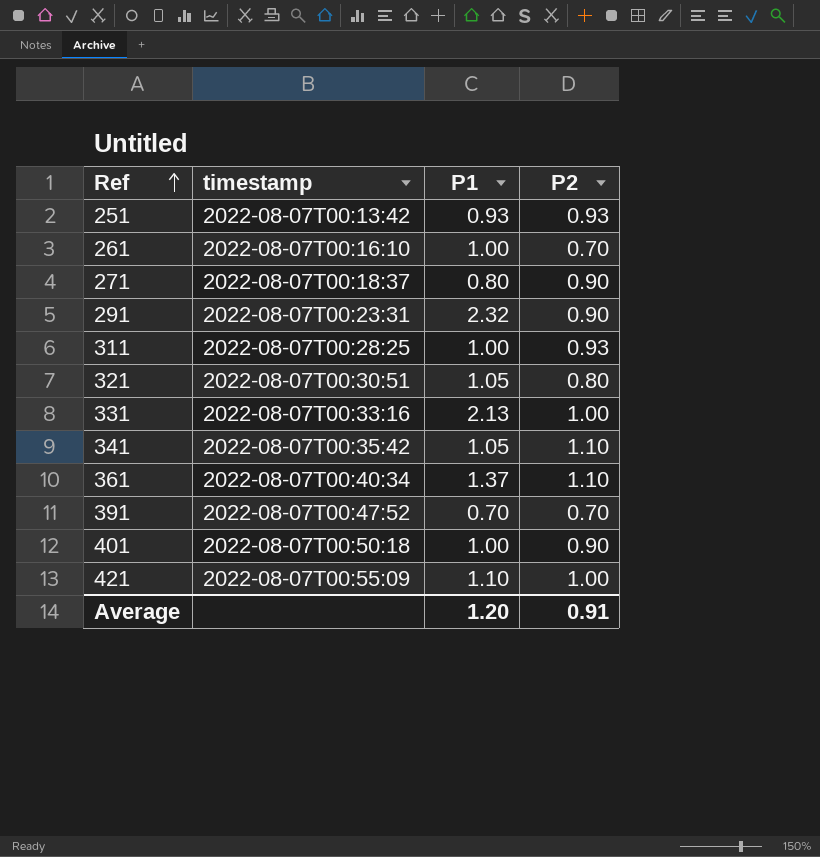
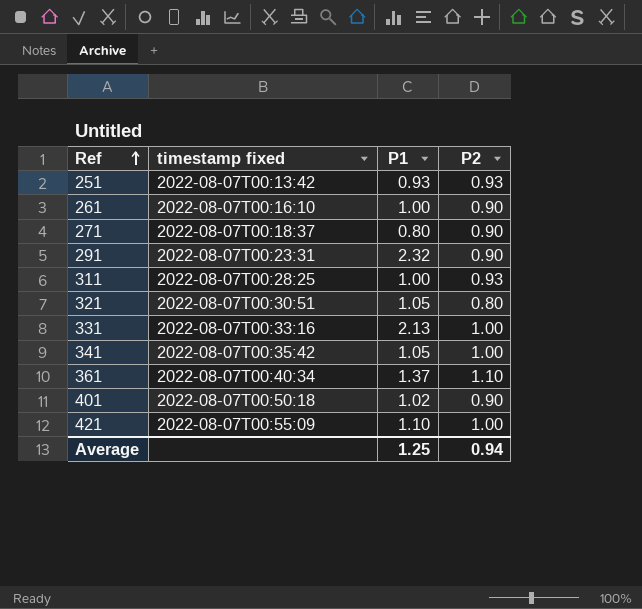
column name: timestamp -> timestamp fixed
row 391: 2022-08-07T00:47:52 | 0.70 | 0.70 -> none
261 | P2: 0.70 -> 0.90
341 | P2: 1.10 -> 1.00
401 | P1: 1.00 -> 1.02
Average | P1: 1.20 -> 1.25
Average | P2: 0.91 -> 0.94

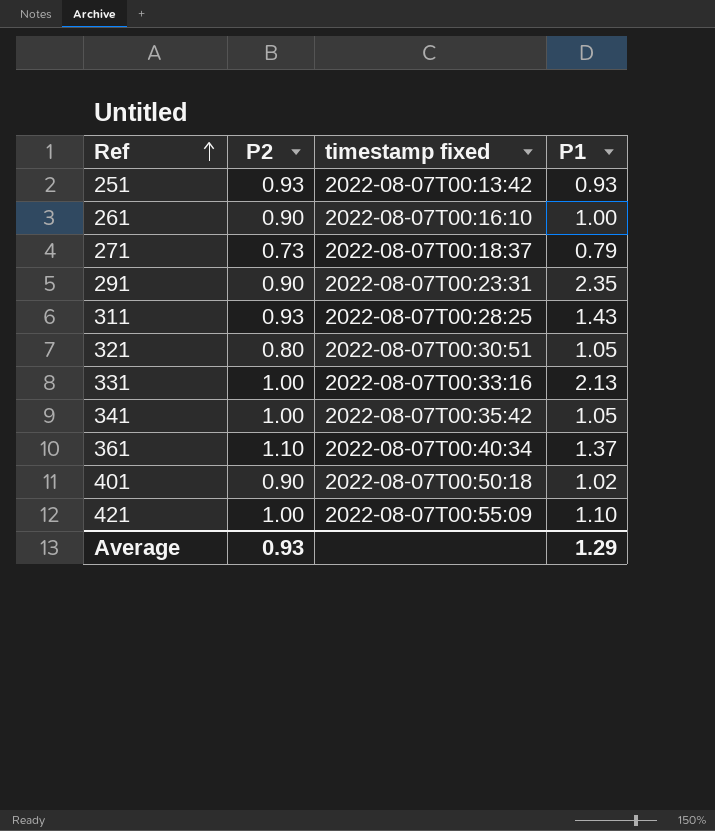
column P2 | position: 4 -> 2
271 | P2: 0.90 -> 0.73
271 | P1: 0.80 -> 0.79
291 | P1: 2.32 -> 2.35
311 | P1: 1.00 -> 1.43
Average | P2: 0.94 -> 0.93
Average | P1: 1.25 -> 1.29

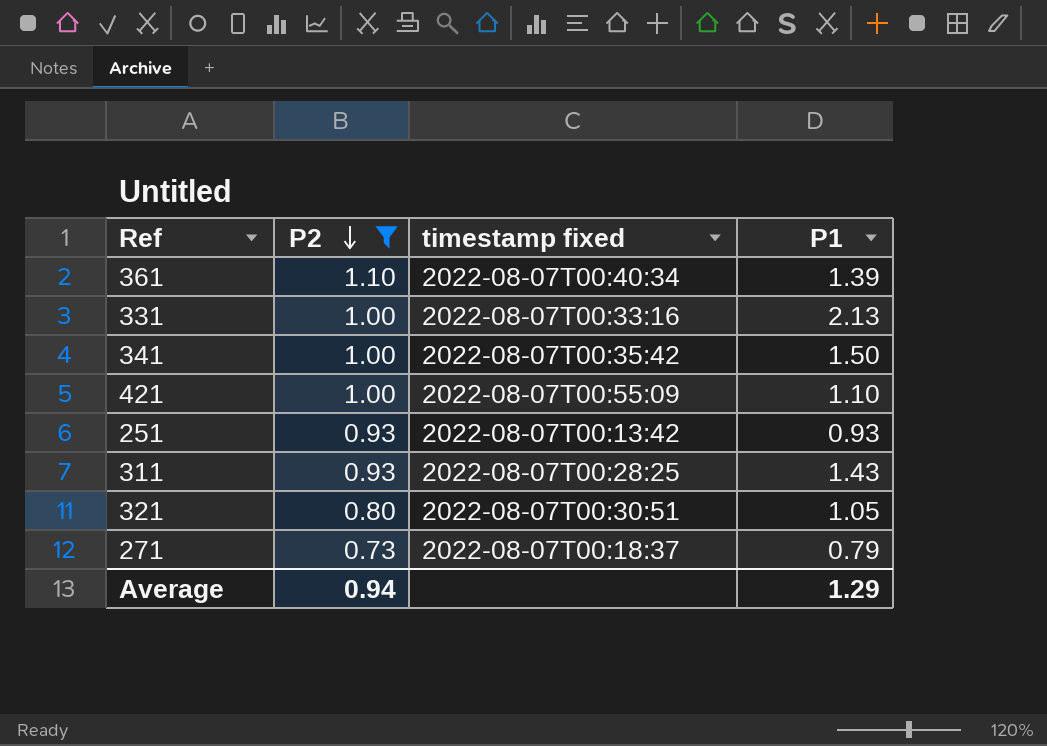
filter: none -> P2 != 0.90
row order: Ref ascending -> P2 descending
361 | P1: 1.37 -> 1.39
341 | P1: 1.05 -> 1.50
Average | P2: 0.93 -> 0.94

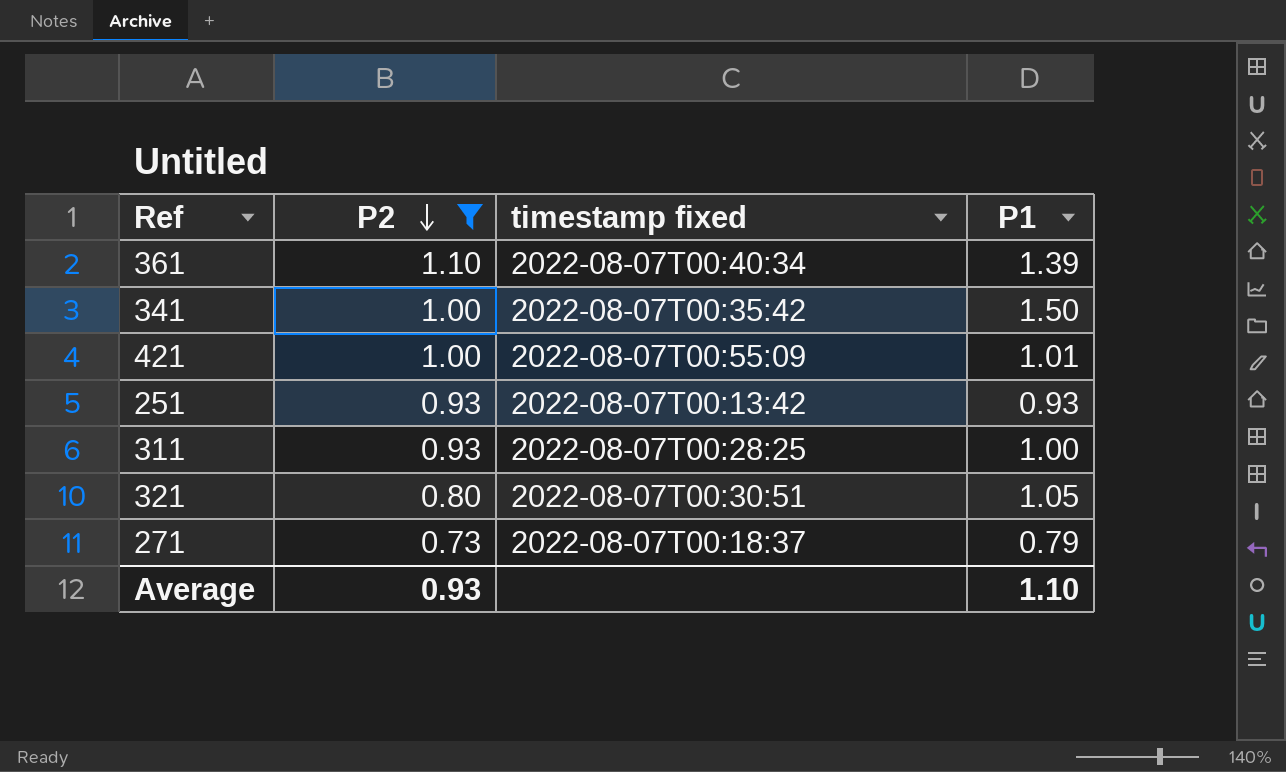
row 331: 1.00 | 2022-08-07T00:33:16 | 2.13 -> none
421 | P1: 1.10 -> 1.01
311 | P1: 1.43 -> 1.00
Average | P2: 0.94 -> 0.93
Average | P1: 1.29 -> 1.10

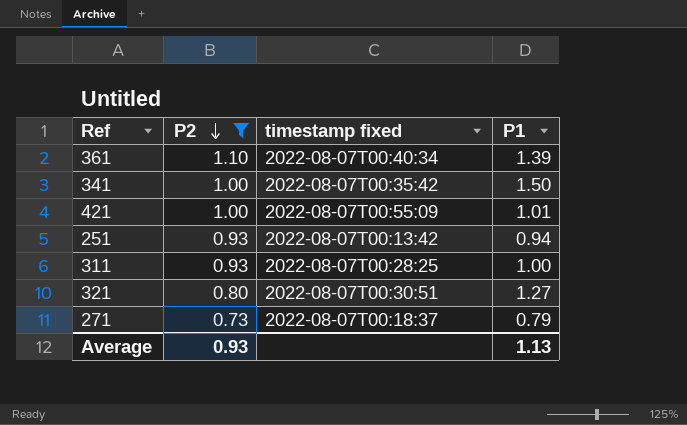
251 | P1: 0.93 -> 0.94
321 | P1: 1.05 -> 1.27
Average | P1: 1.10 -> 1.13

